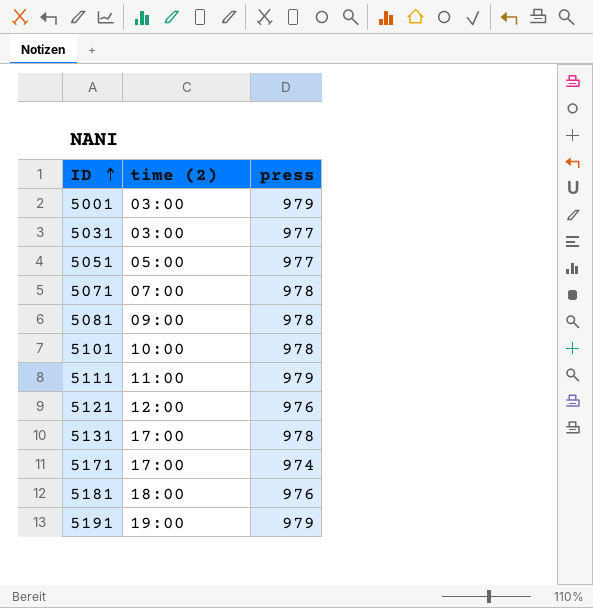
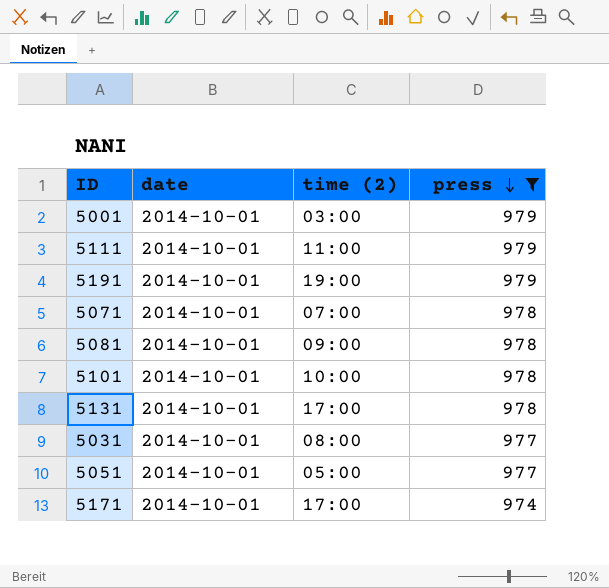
filter: none -> press != 976
row order: ID ascending -> press descending
column date | position: none -> 2
5031 | time (2): 03:00 -> 08:00

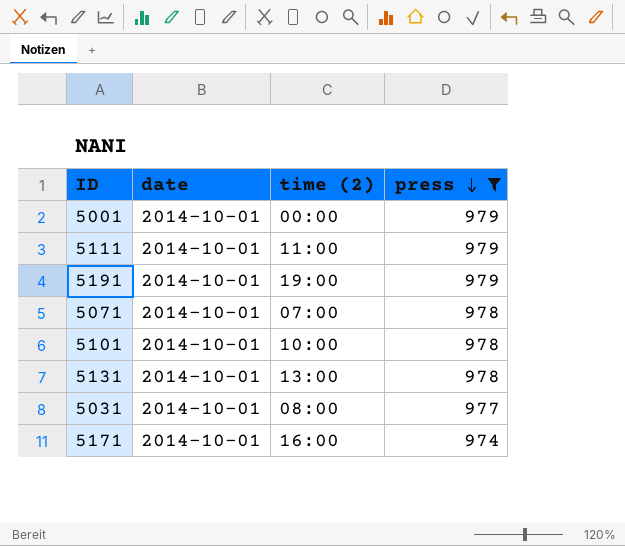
row 5081: 2014-10-01 | 09:00 | 978 -> none
row 5051: 2014-10-01 | 05:00 | 977 -> none
5001 | time (2): 03:00 -> 00:00
5131 | time (2): 17:00 -> 13:00
5171 | time (2): 17:00 -> 16:00

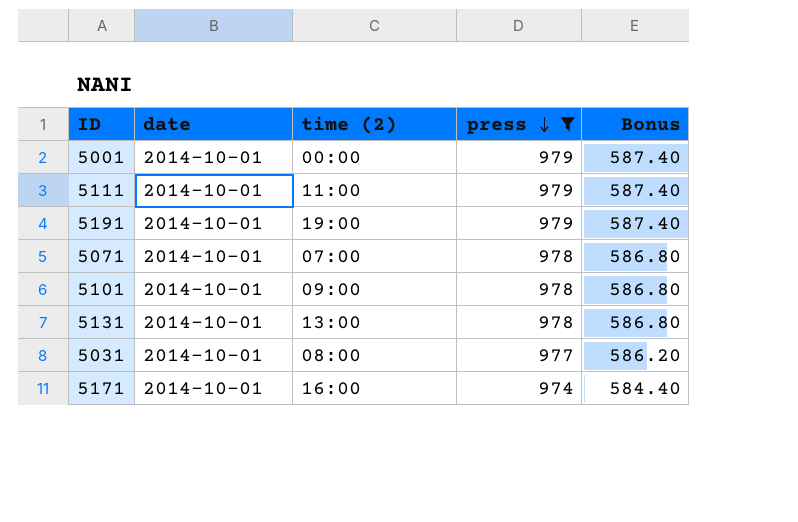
column Bonus | formula: none -> [press] * 0.6
5101 | time (2): 10:00 -> 09:00

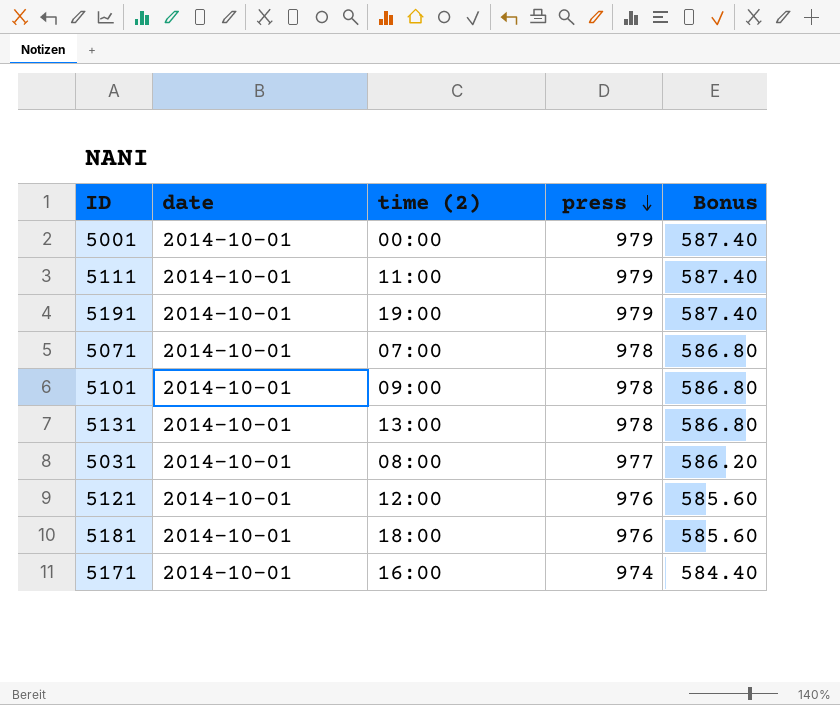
filter: press != 976 -> none

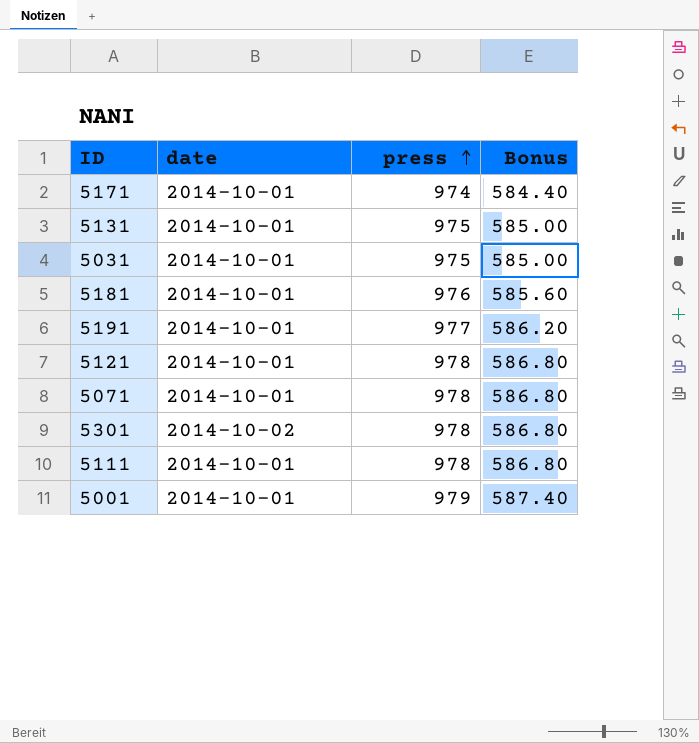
row order: press descending -> press ascending
column time (2) | position: 3 -> none
row 5101: 2014-10-01 | 09:00 | 978 | 586.80 -> none
5131 | press: 978 -> 975
5131 | Bonus: 586.80 -> 585.00
5031 | press: 977 -> 975
5031 | Bonus: 586.20 -> 585.00
5191 | press: 979 -> 977
5191 | Bonus: 587.40 -> 586.20
5121 | press: 976 -> 978
5121 | Bonus: 585.60 -> 586.80
row 5301: none -> 2014-10-02 | 978 | 586.80
5111 | press: 979 -> 978
5111 | Bonus: 587.40 -> 586.80

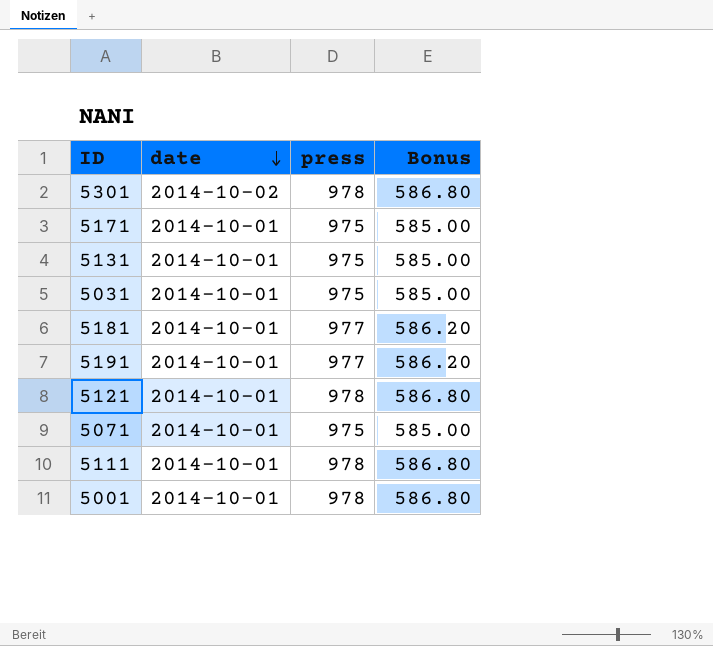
row order: press ascending -> date descending
5171 | press: 974 -> 975
5171 | Bonus: 584.40 -> 585.00
5181 | press: 976 -> 977
5181 | Bonus: 585.60 -> 586.20
5071 | press: 978 -> 975
5071 | Bonus: 586.80 -> 585.00
5001 | press: 979 -> 978
5001 | Bonus: 587.40 -> 586.80

